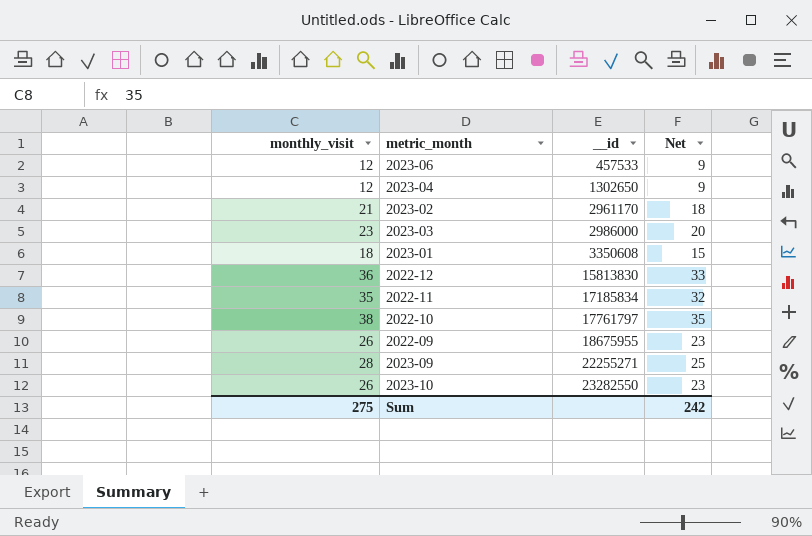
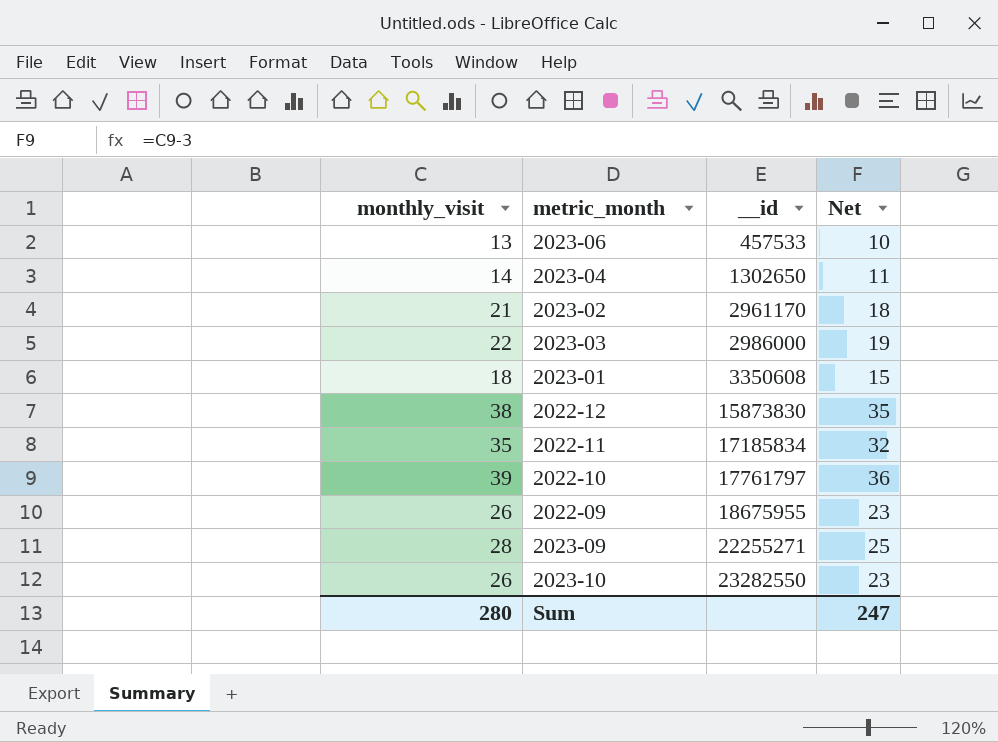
2023-06 | monthly_visit: 12 -> 13
2023-06 | Net: 9 -> 10
2023-04 | monthly_visit: 12 -> 14
2023-04 | Net: 9 -> 11
2023-03 | monthly_visit: 23 -> 22
2023-03 | Net: 20 -> 19
2022-12 | monthly_visit: 36 -> 38
2022-12 | __id: 15813830 -> 15873830
2022-12 | Net: 33 -> 35
2022-10 | monthly_visit: 38 -> 39
2022-10 | Net: 35 -> 36
Sum | monthly_visit: 275 -> 280
Sum | Net: 242 -> 247

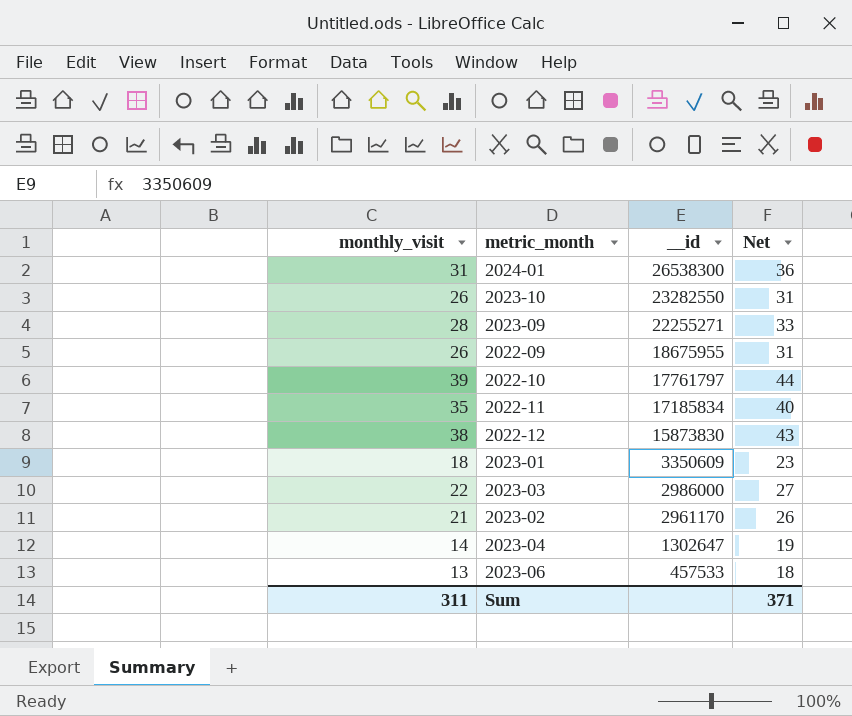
row order: __id ascending -> __id descending
column Net | formula: [monthly_visit] - 3 -> [monthly_visit] + 5
row 2024-01: none -> 31 | 26538300 | 36
2023-01 | __id: 3350608 -> 3350609
2023-04 | __id: 1302650 -> 1302647
Sum | monthly_visit: 280 -> 311
Sum | Net: 247 -> 371

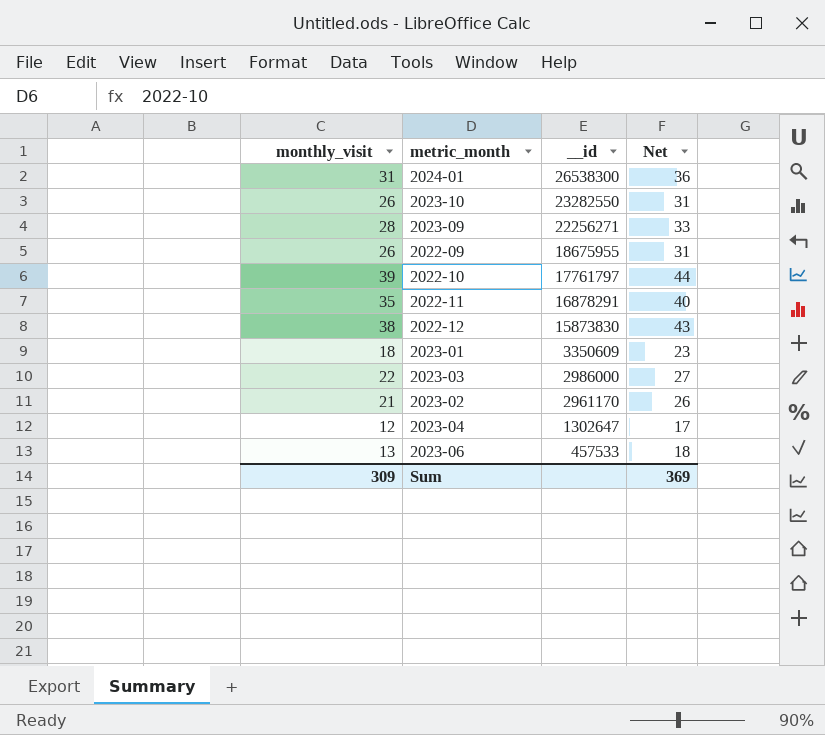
2023-09 | __id: 22255271 -> 22256271
2022-11 | __id: 17185834 -> 16878291
2023-04 | monthly_visit: 14 -> 12
2023-04 | Net: 19 -> 17
Sum | monthly_visit: 311 -> 309
Sum | Net: 371 -> 369

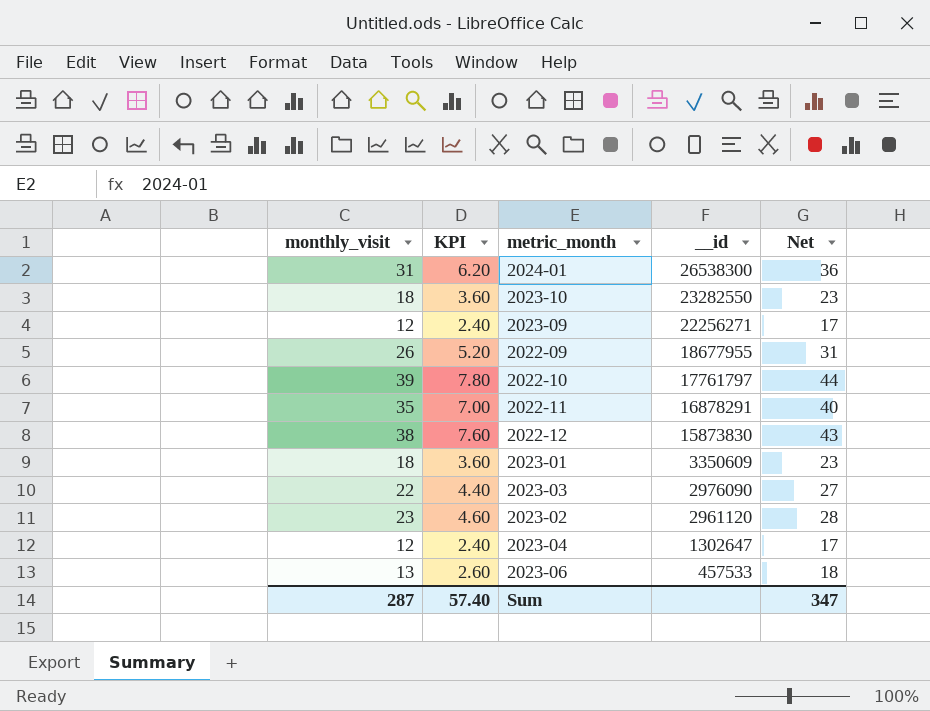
column KPI | formula: none -> [monthly_visit] * 0.2
2023-10 | monthly_visit: 26 -> 18
2023-10 | Net: 31 -> 23
2023-09 | monthly_visit: 28 -> 12
2023-09 | Net: 33 -> 17
2022-09 | __id: 18675955 -> 18677955
2023-03 | __id: 2986000 -> 2976090
2023-02 | monthly_visit: 21 -> 23
2023-02 | __id: 2961170 -> 2961120
2023-02 | Net: 26 -> 28
Sum | monthly_visit: 309 -> 287
Sum | Net: 369 -> 347

